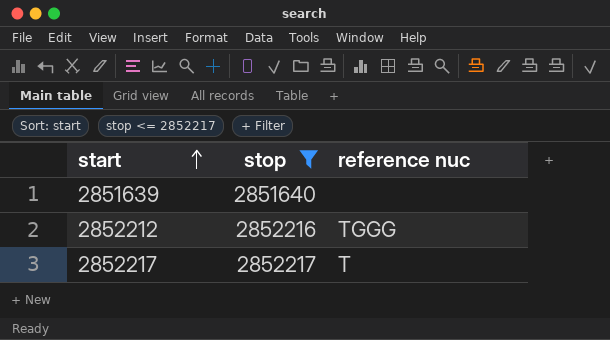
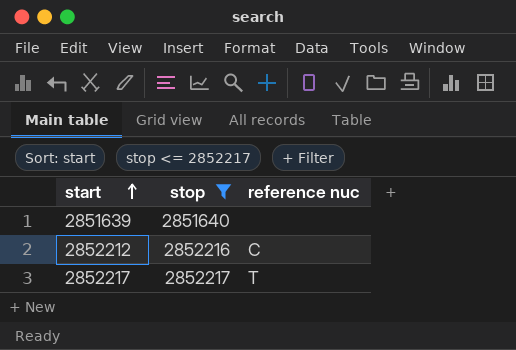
2852212 | reference nuc: TGGG -> C

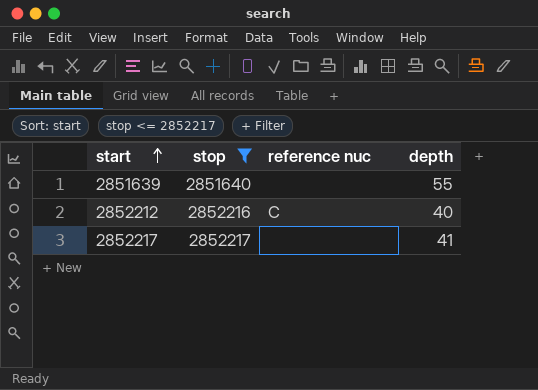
column depth | position: none -> 4
2852217 | reference nuc: T -> none

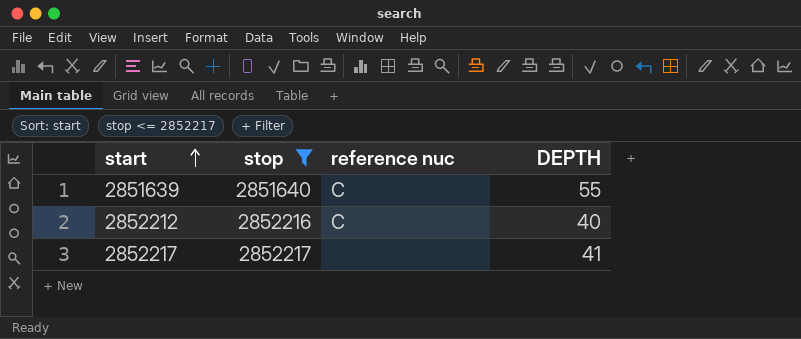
column name: depth -> DEPTH
2851639 | reference nuc: none -> C

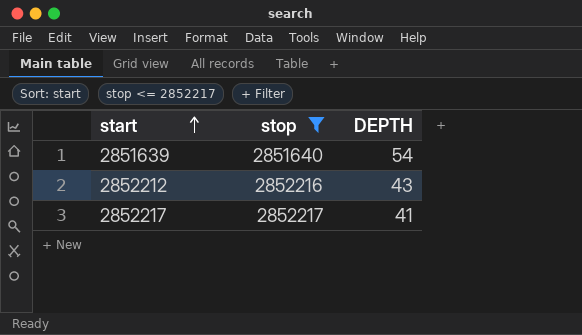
column reference nuc | position: 3 -> none
2851639 | DEPTH: 55 -> 54
2852212 | DEPTH: 40 -> 43

